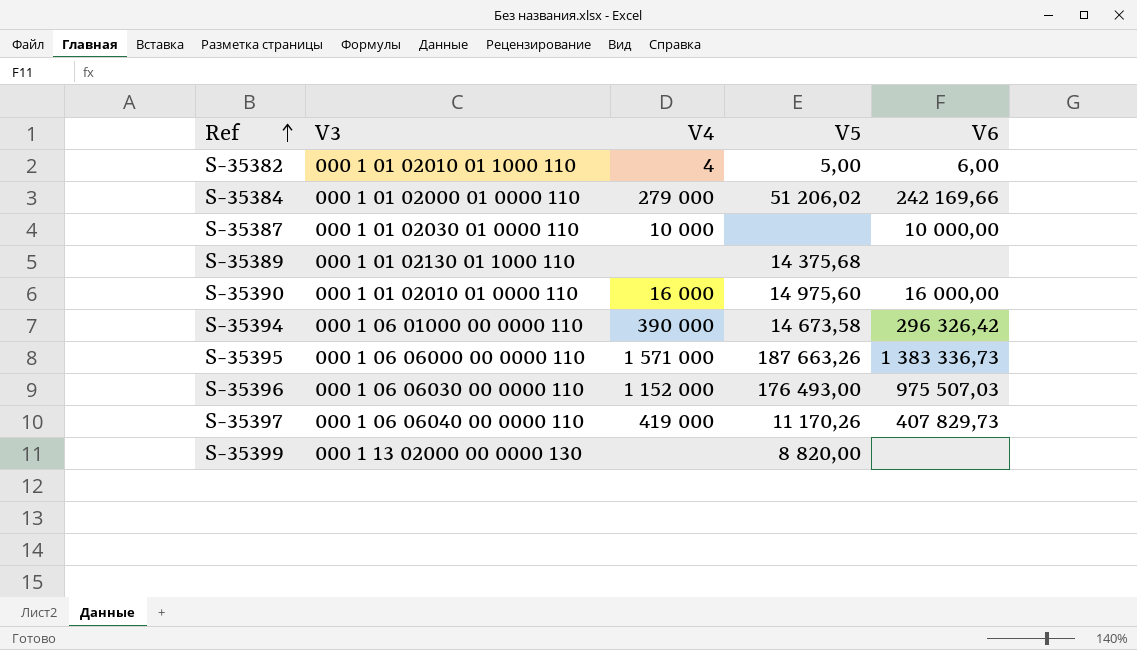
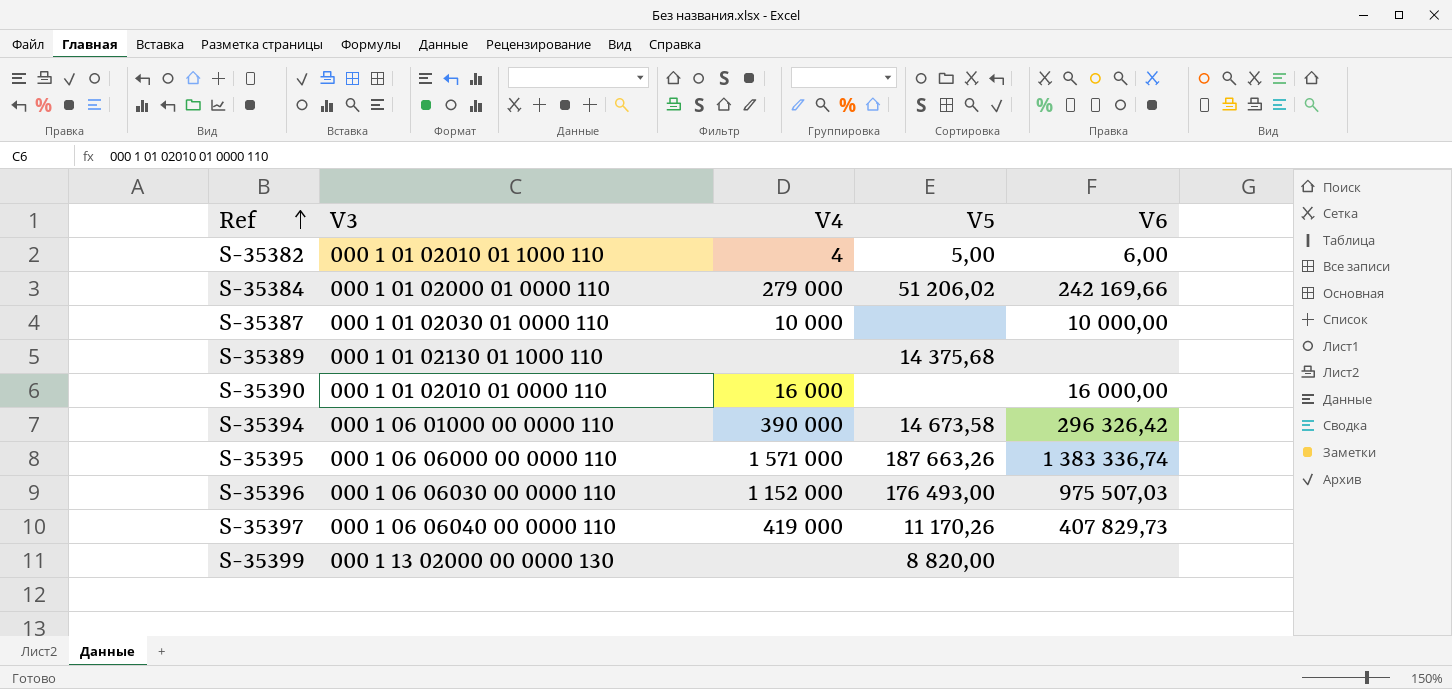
S-35390 | V5: 14 975,60 -> none
S-35395 | V6: 1 383 336,73 -> 1 383 336,74

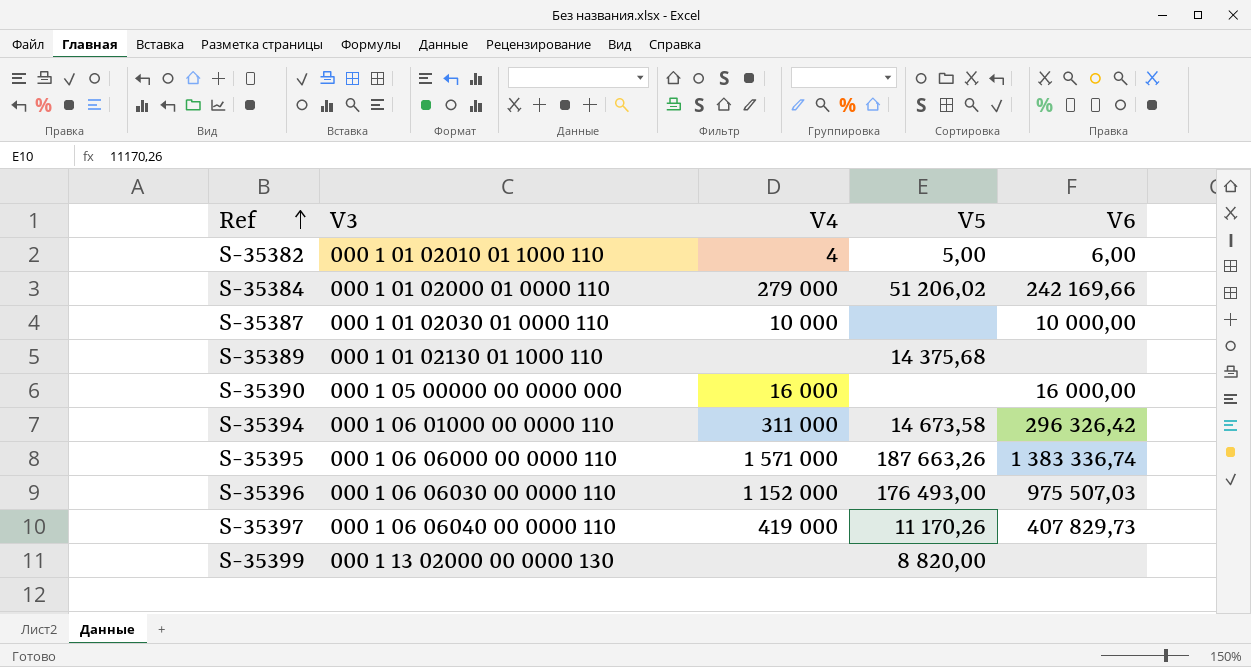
S-35390 | V3: 000 1 01 02010 01 0000 110 -> 000 1 05 00000 00 0000 000
S-35394 | V4: 390 000 -> 311 000

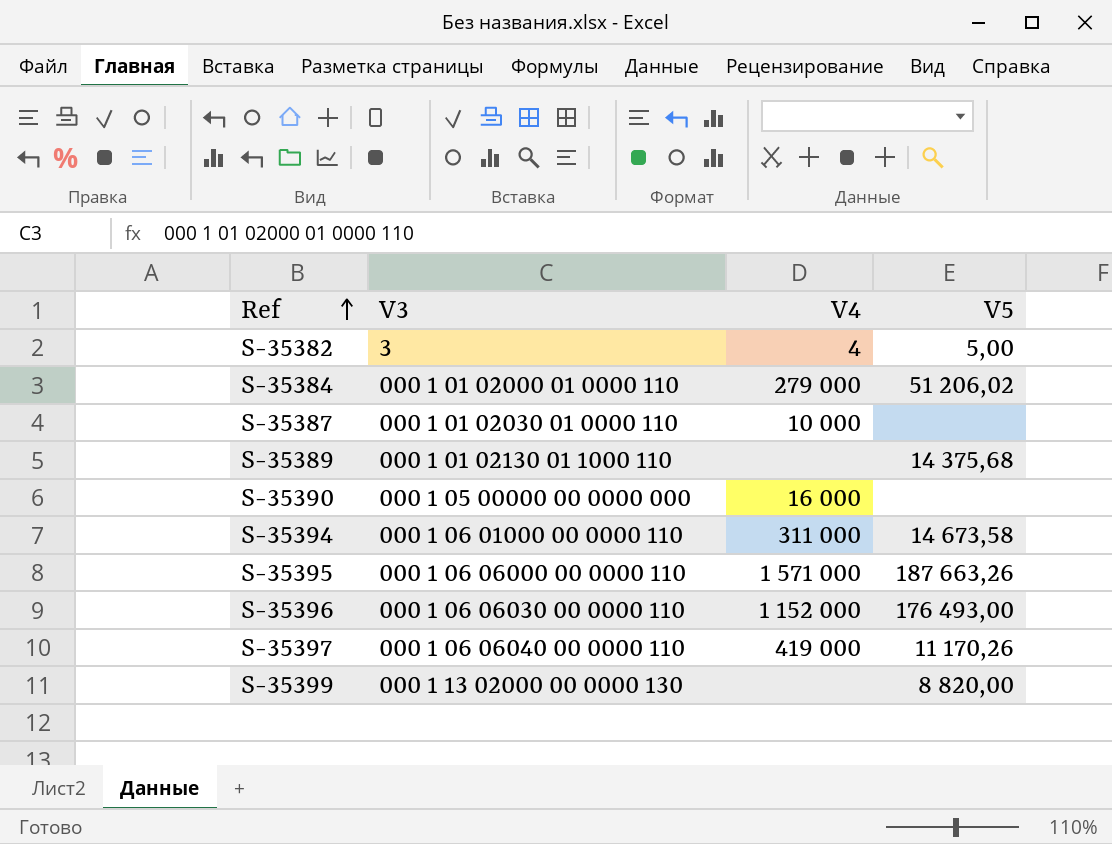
column V6 | position: 5 -> none
S-35382 | V3: 000 1 01 02010 01 1000 110 -> 3

